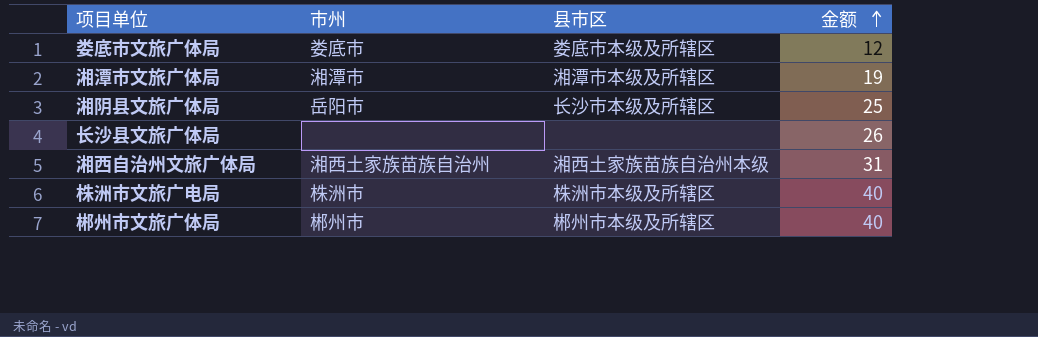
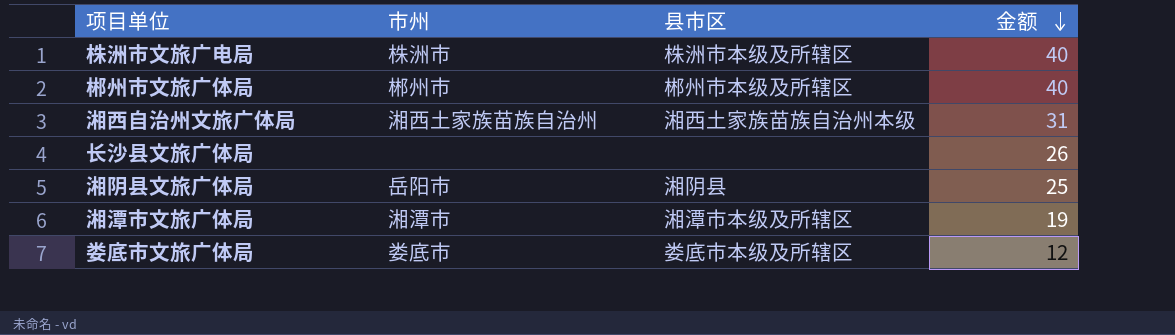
row order: 金额 ascending -> 金额 descending
湘阴县文旅广体局 | 县市区: 长沙市本级及所辖区 -> 湘阴县

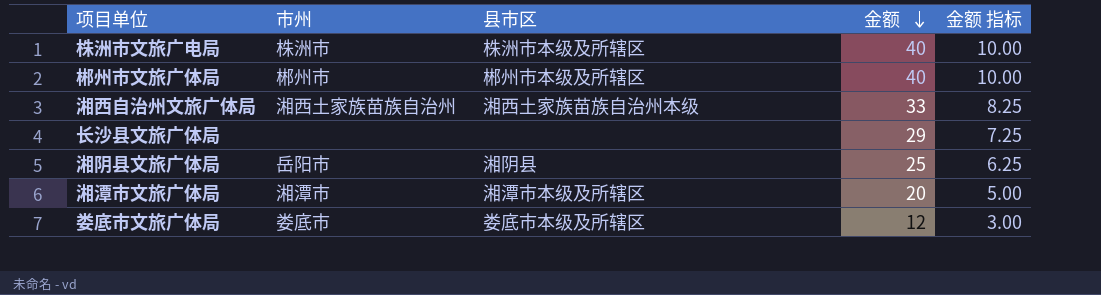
column 金额 指标 | formula: none -> [金额] * 0.25
湘西自治州文旅广体局 | 金额: 31 -> 33
长沙县文旅广体局 | 金额: 26 -> 29
湘潭市文旅广体局 | 金额: 19 -> 20

